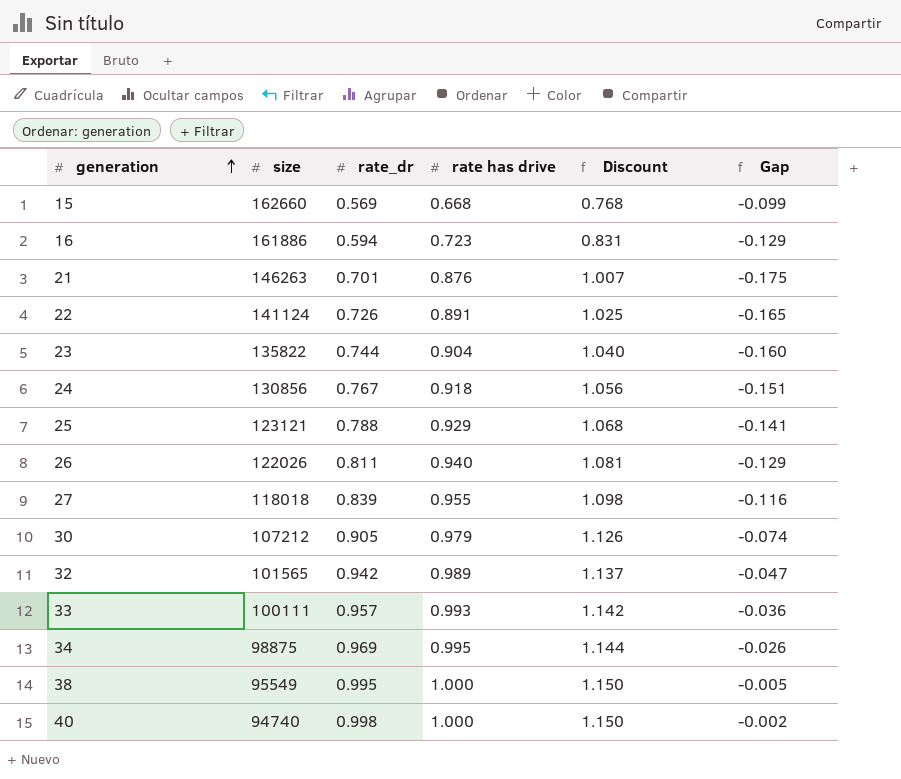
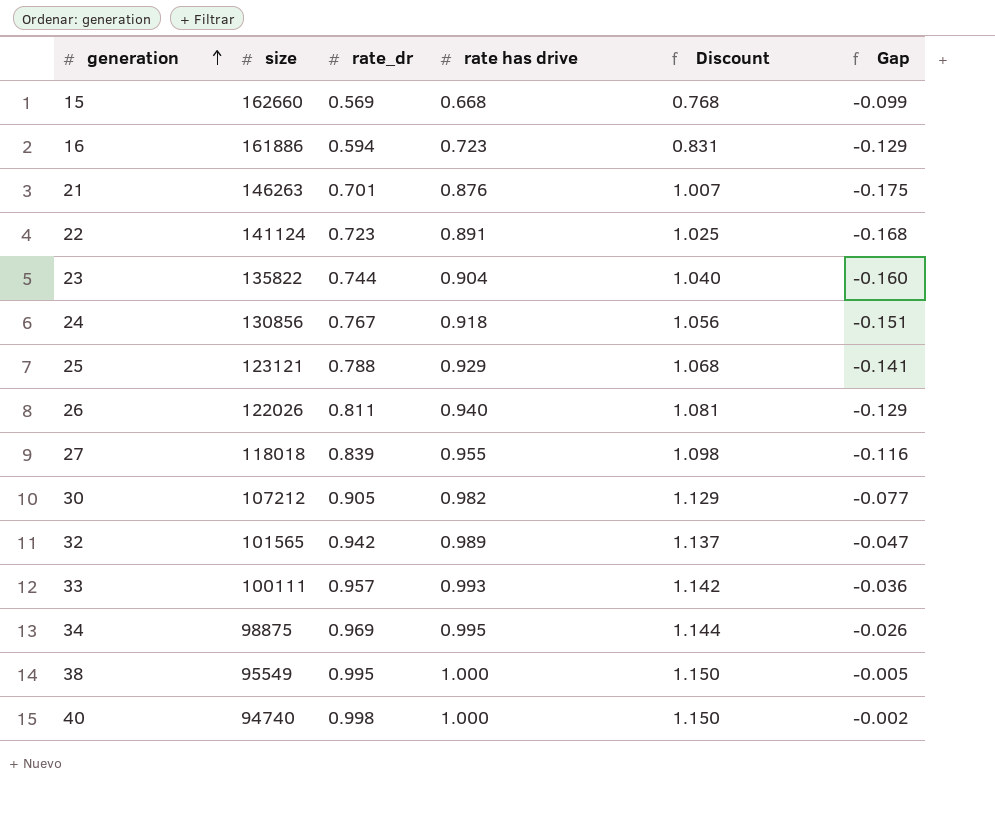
22 | rate_dr: 0.726 -> 0.723
22 | Gap: -0.165 -> -0.168
30 | rate has drive: 0.979 -> 0.982
30 | Discount: 1.126 -> 1.129
30 | Gap: -0.074 -> -0.077

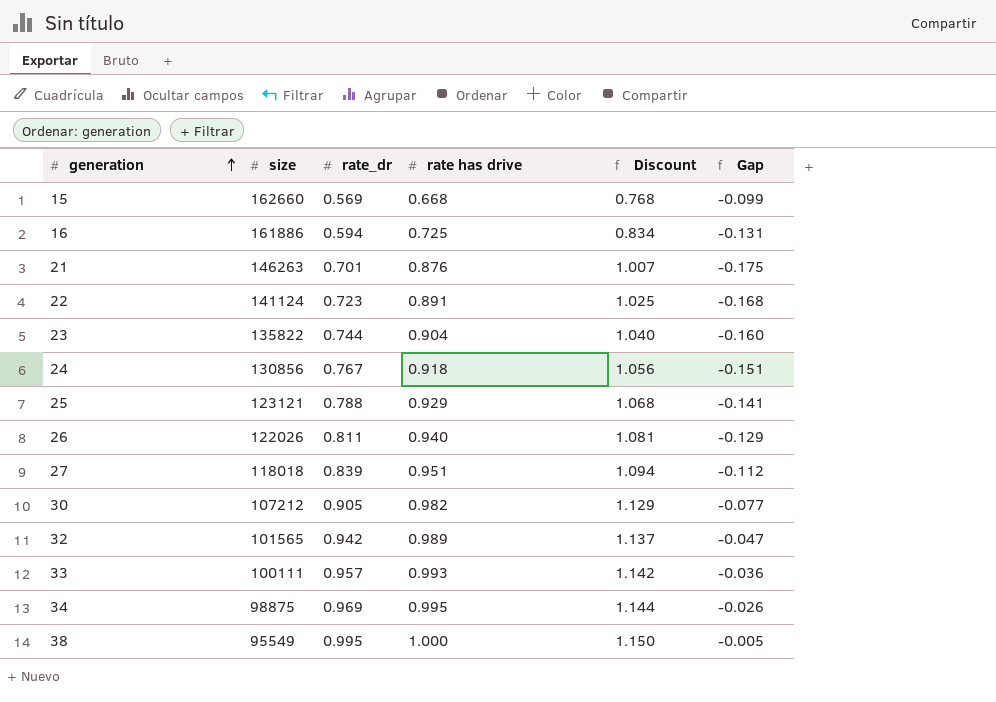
row 40: 94740 | 0.998 | 1.000 | 1.150 | -0.002 -> none
16 | rate has drive: 0.723 -> 0.725
16 | Discount: 0.831 -> 0.834
16 | Gap: -0.129 -> -0.131
27 | rate has drive: 0.955 -> 0.951
27 | Discount: 1.098 -> 1.094
27 | Gap: -0.116 -> -0.112

